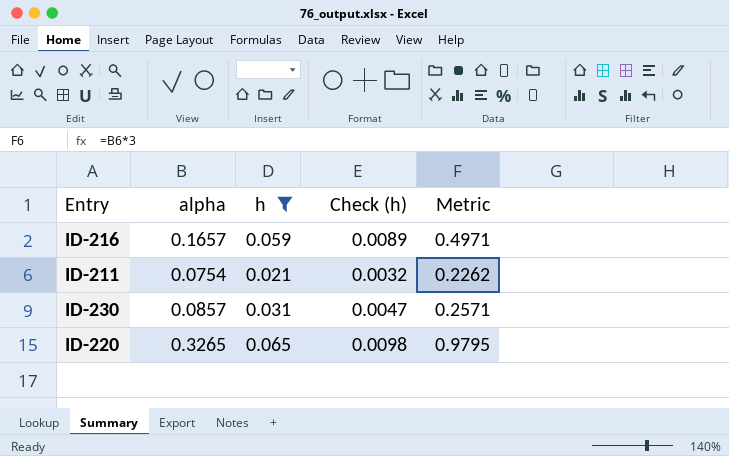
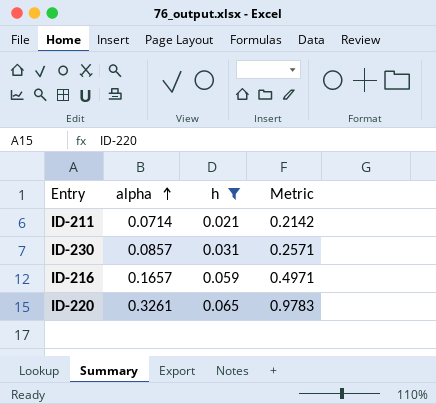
row order: none -> alpha ascending
column Check (h) | formula: [h] * 0.15 -> none
ID-211 | alpha: 0.0754 -> 0.0714
ID-211 | Metric: 0.2262 -> 0.2142
ID-220 | alpha: 0.3265 -> 0.3261
ID-220 | Metric: 0.9795 -> 0.9783

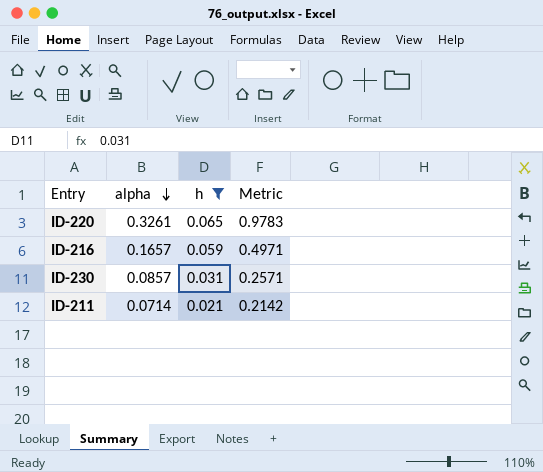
row order: alpha ascending -> alpha descending

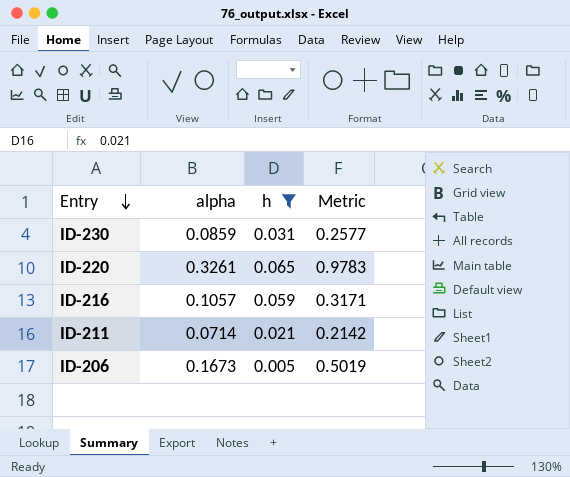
row order: alpha descending -> Entry descending
ID-230 | alpha: 0.0857 -> 0.0859
ID-230 | Metric: 0.2571 -> 0.2577
ID-216 | alpha: 0.1657 -> 0.1057
ID-216 | Metric: 0.4971 -> 0.3171
row ID-206: none -> 0.1673 | 0.005 | 0.5019

